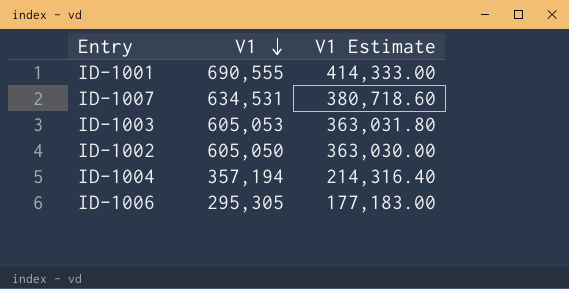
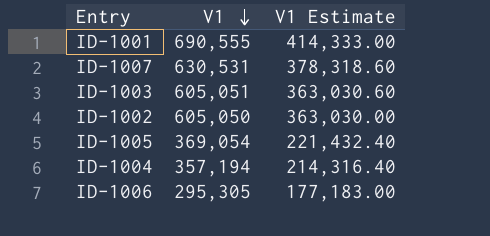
ID-1007 | V1: 634,531 -> 630,531
ID-1007 | V1 Estimate: 380,718.60 -> 378,318.60
ID-1003 | V1: 605,053 -> 605,051
ID-1003 | V1 Estimate: 363,031.80 -> 363,030.60
row ID-1005: none -> 369,054 | 221,432.40

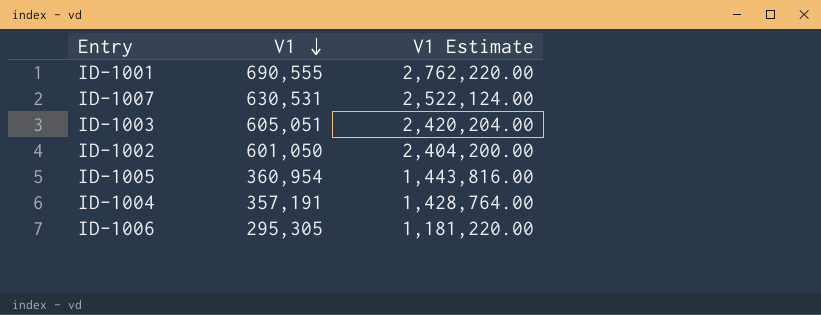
column V1 Estimate | formula: [V1] * 0.6 -> [V1] * 4
ID-1002 | V1: 605,050 -> 601,050
ID-1005 | V1: 369,054 -> 360,954
ID-1004 | V1: 357,194 -> 357,191

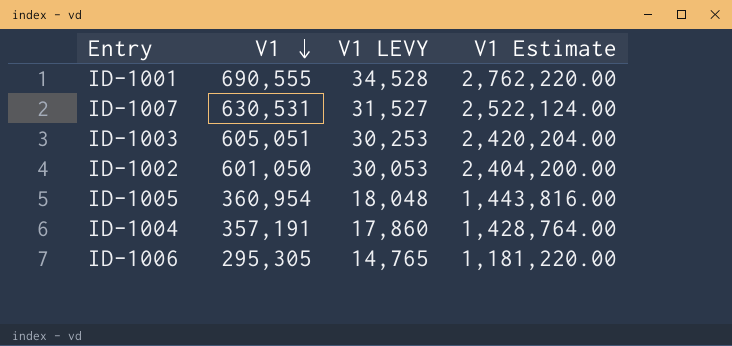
column V1 LEVY | formula: none -> [V1] * 0.05

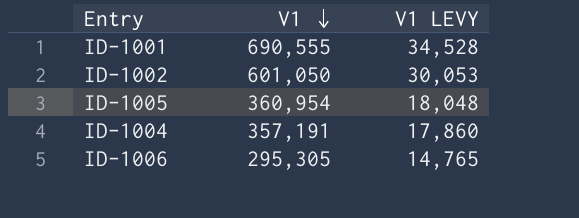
column V1 Estimate | formula: [V1] * 4 -> none
row ID-1007: 630,531 | 31,527 | 2,522,124.00 -> none
row ID-1003: 605,051 | 30,253 | 2,420,204.00 -> none

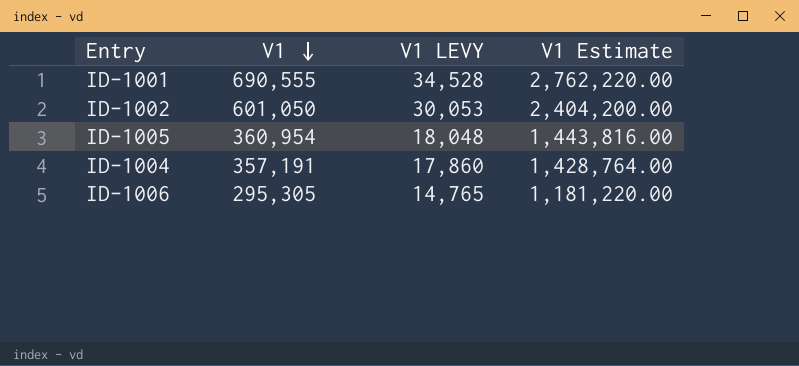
column V1 Estimate | formula: none -> [V1] * 4

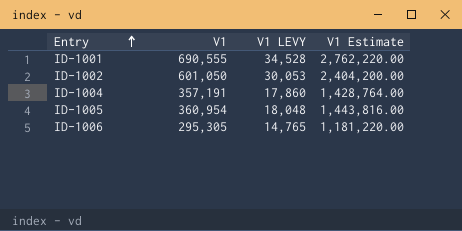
row order: V1 descending -> Entry ascending

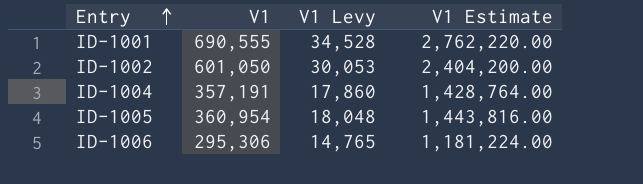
column name: V1 LEVY -> V1 Levy
ID-1006 | V1: 295,305 -> 295,306
ID-1006 | V1 Estimate: 1,181,220.00 -> 1,181,224.00

